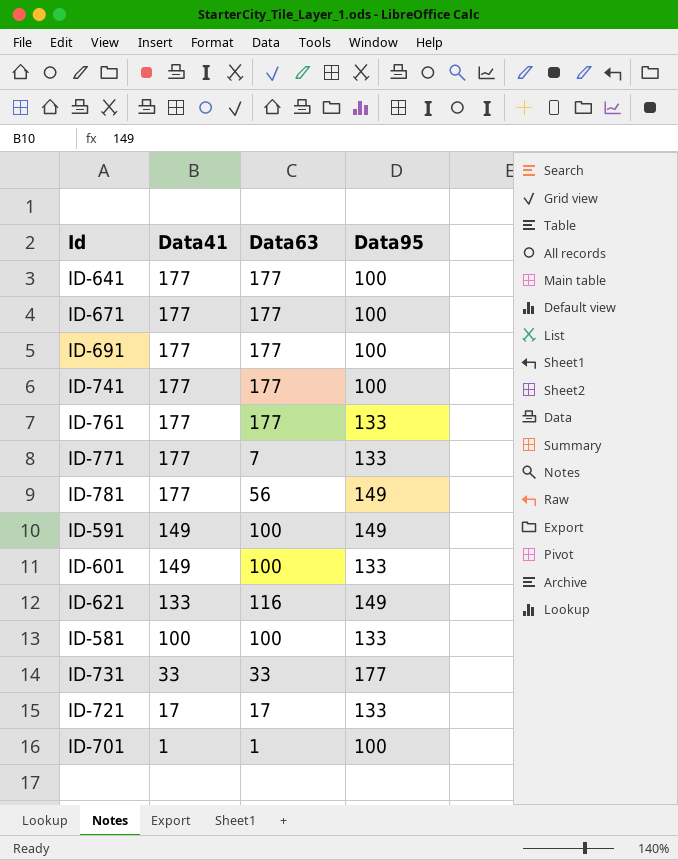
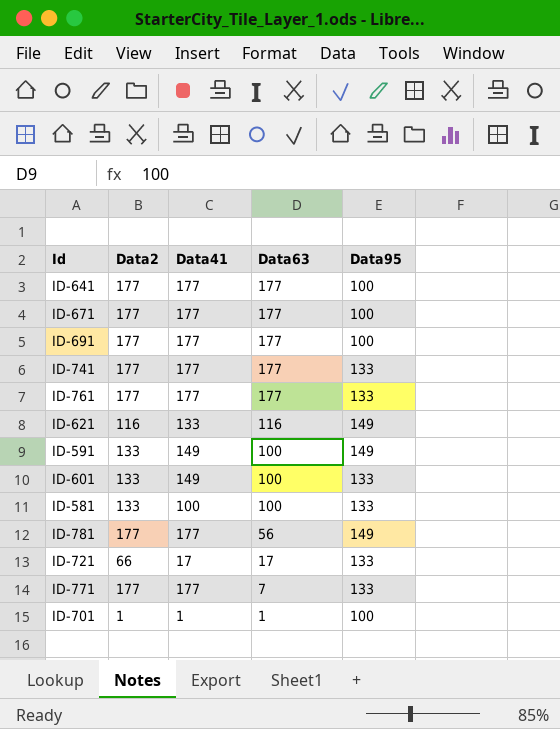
row order: Data41 descending -> Data63 descending
column Data2 | position: none -> 2
row ID-731: 33 | 33 | 177 -> none
ID-741 | Data95: 100 -> 133

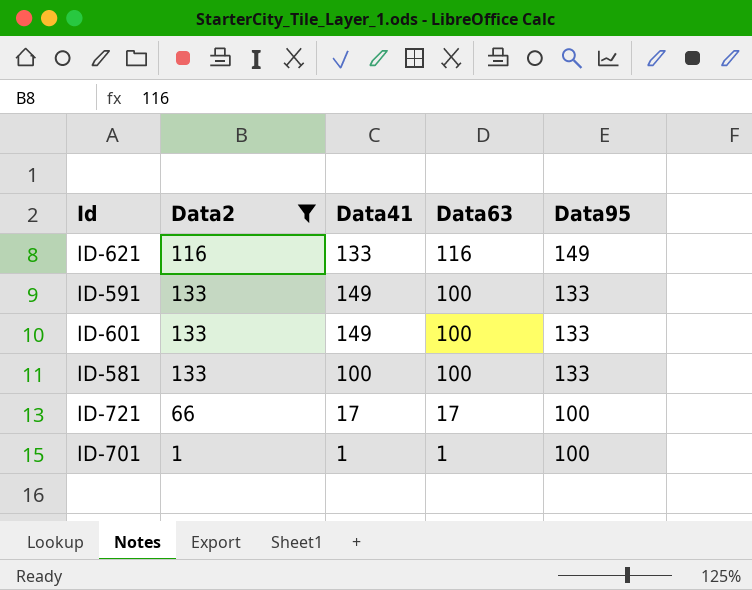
filter: none -> Data2 != 177
ID-591 | Data95: 149 -> 133
ID-721 | Data95: 133 -> 100

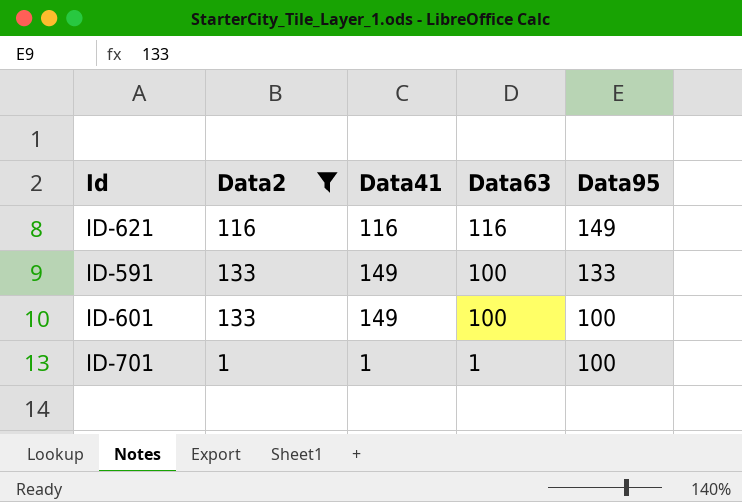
row ID-581: 133 | 100 | 100 | 133 -> none
row ID-721: 66 | 17 | 17 | 100 -> none
ID-621 | Data41: 133 -> 116
ID-601 | Data95: 133 -> 100

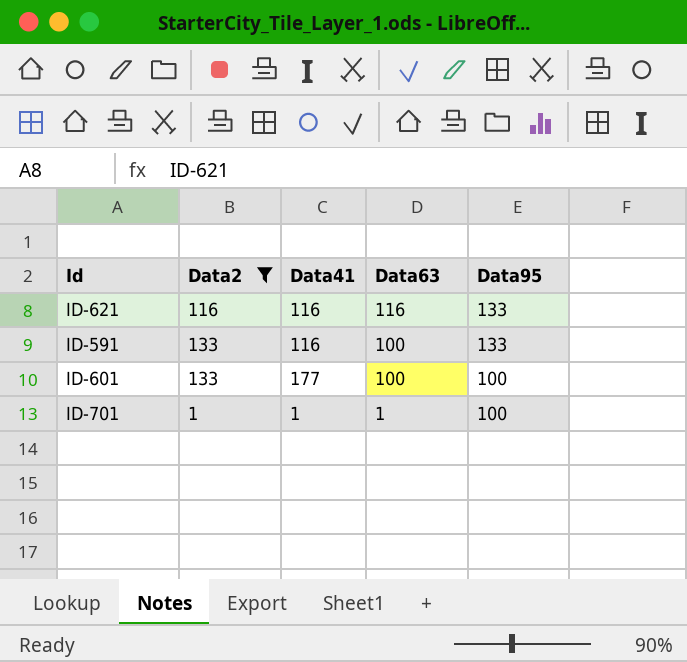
ID-621 | Data95: 149 -> 133
ID-591 | Data41: 149 -> 116
ID-601 | Data41: 149 -> 177

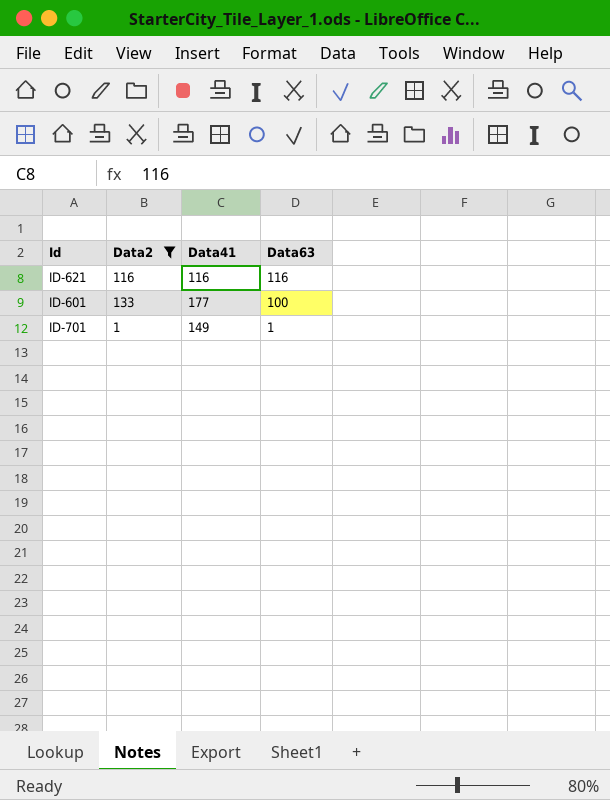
column Data95 | position: 5 -> none
row ID-591: 133 | 116 | 100 | 133 -> none
ID-701 | Data41: 1 -> 149

